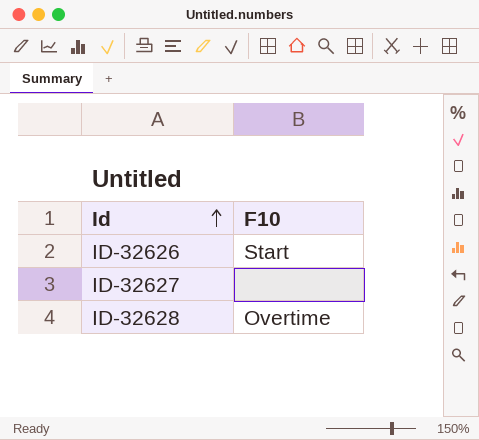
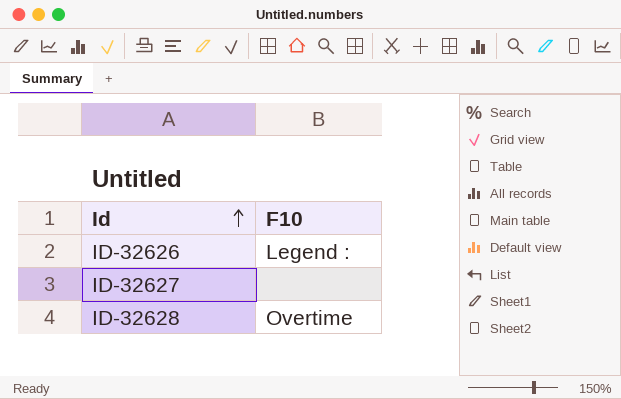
ID-32626 | F10: Start -> Legend :

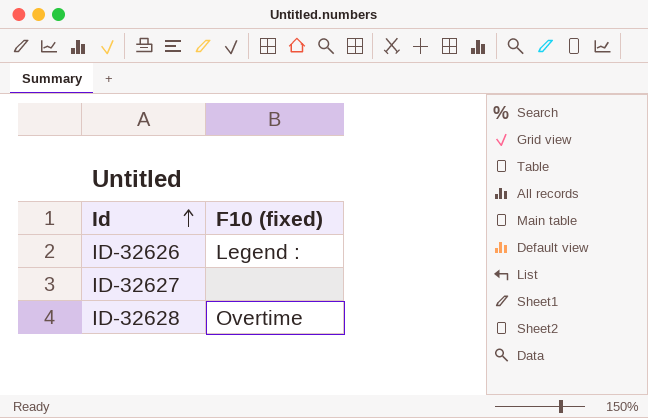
column name: F10 -> F10 (fixed)

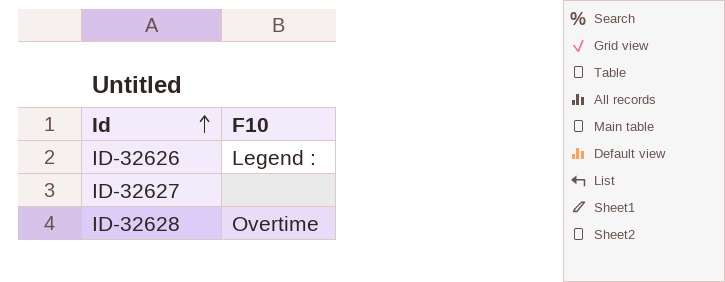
column name: F10 (fixed) -> F10

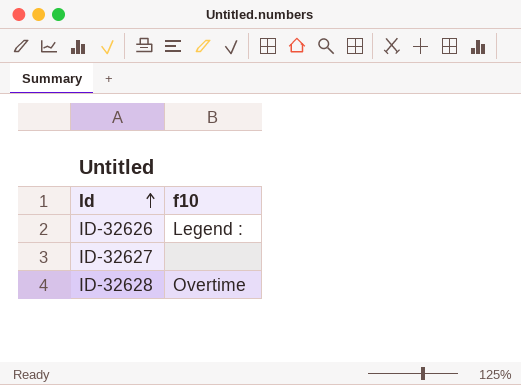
column name: F10 -> f10

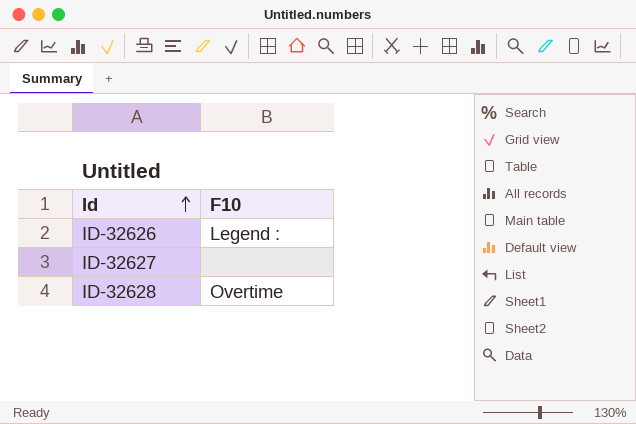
column name: f10 -> F10

